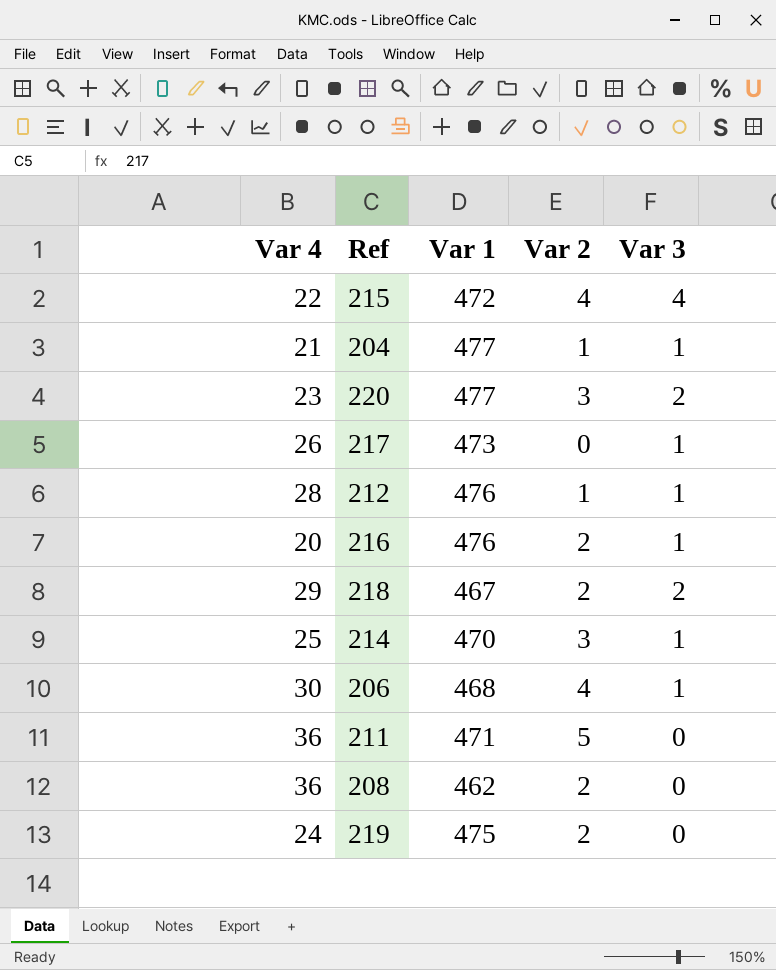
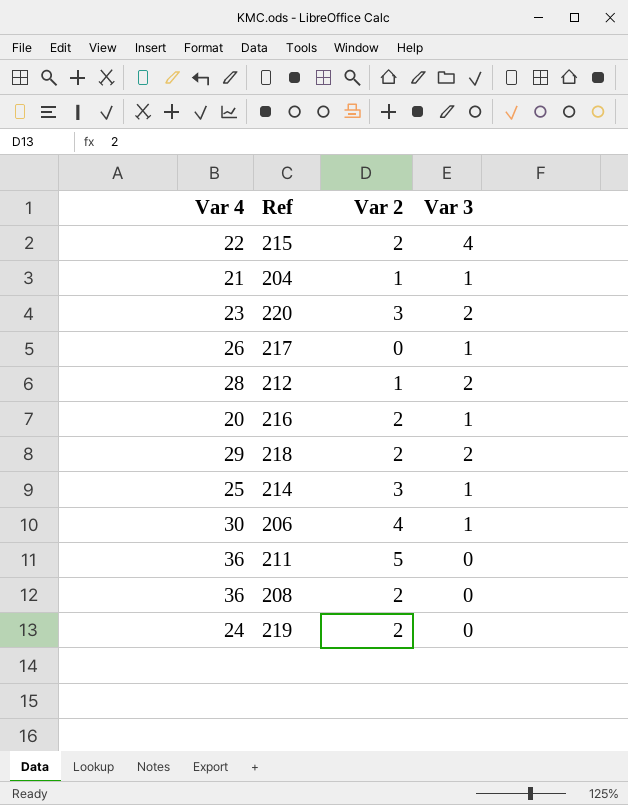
column Var 1 | position: 3 -> none
215 | Var 2: 4 -> 2
212 | Var 3: 1 -> 2

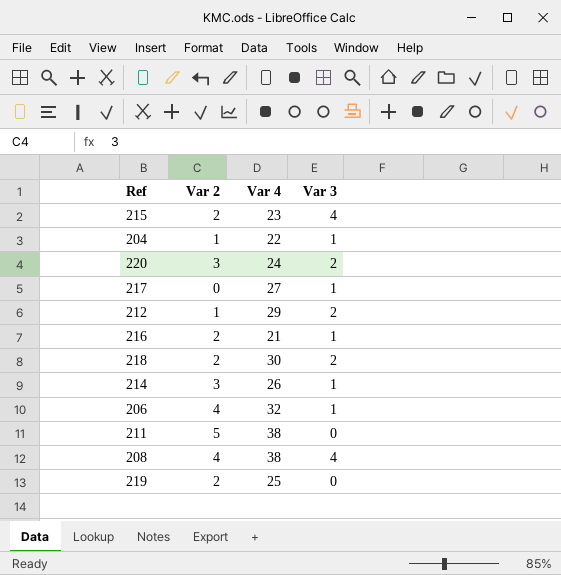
column Var 4 | position: 1 -> 3
215 | Var 4: 22 -> 23
204 | Var 4: 21 -> 22
220 | Var 4: 23 -> 24
217 | Var 4: 26 -> 27
212 | Var 4: 28 -> 29
216 | Var 4: 20 -> 21
218 | Var 4: 29 -> 30
214 | Var 4: 25 -> 26
206 | Var 4: 30 -> 32
211 | Var 4: 36 -> 38
208 | Var 2: 2 -> 4
208 | Var 4: 36 -> 38
208 | Var 3: 0 -> 4
219 | Var 4: 24 -> 25

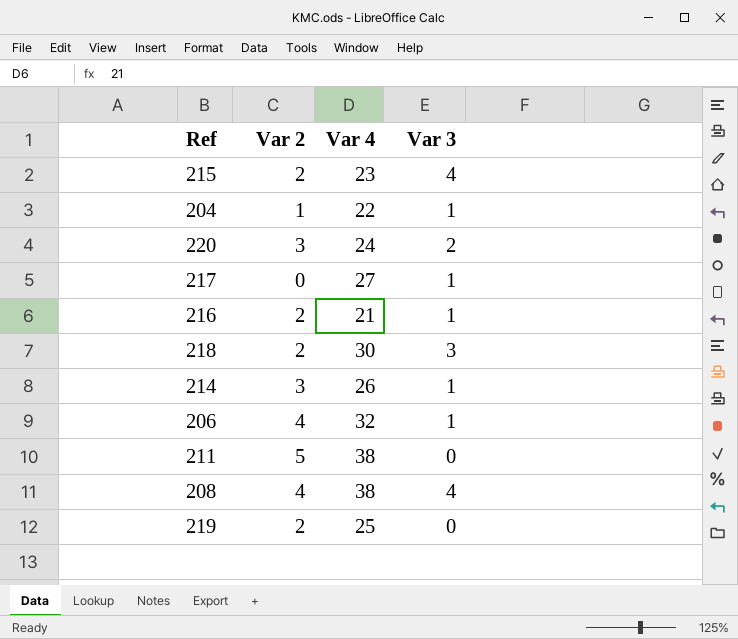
row 212: 1 | 29 | 2 -> none
218 | Var 3: 2 -> 3

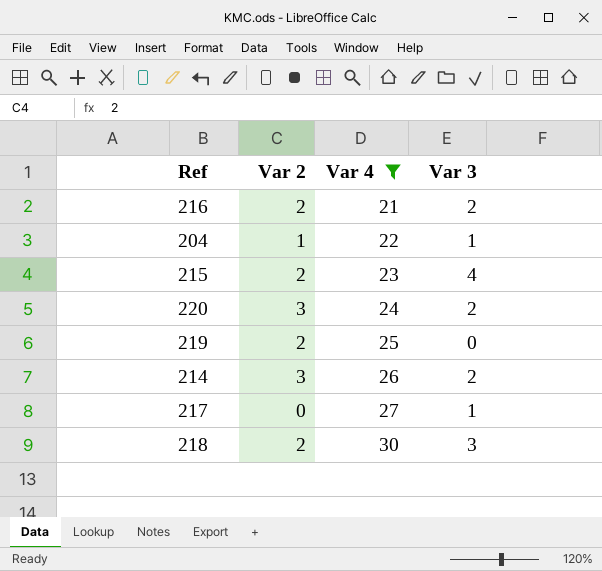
filter: none -> Var 4 <= 30
row order: none -> Var 4 ascending
216 | Var 3: 1 -> 2
214 | Var 3: 1 -> 2

